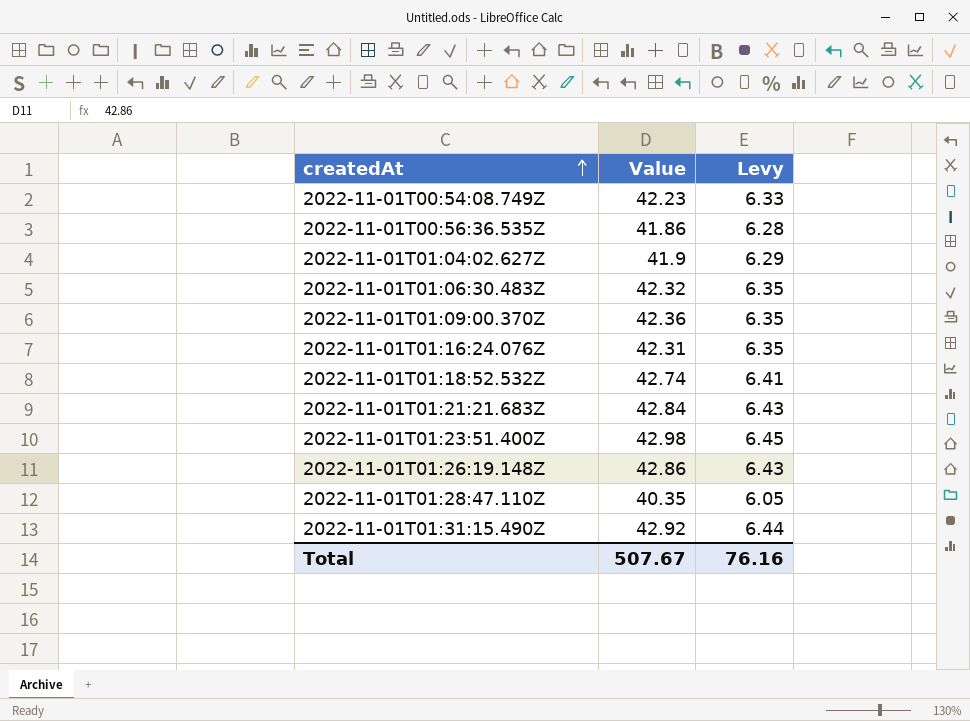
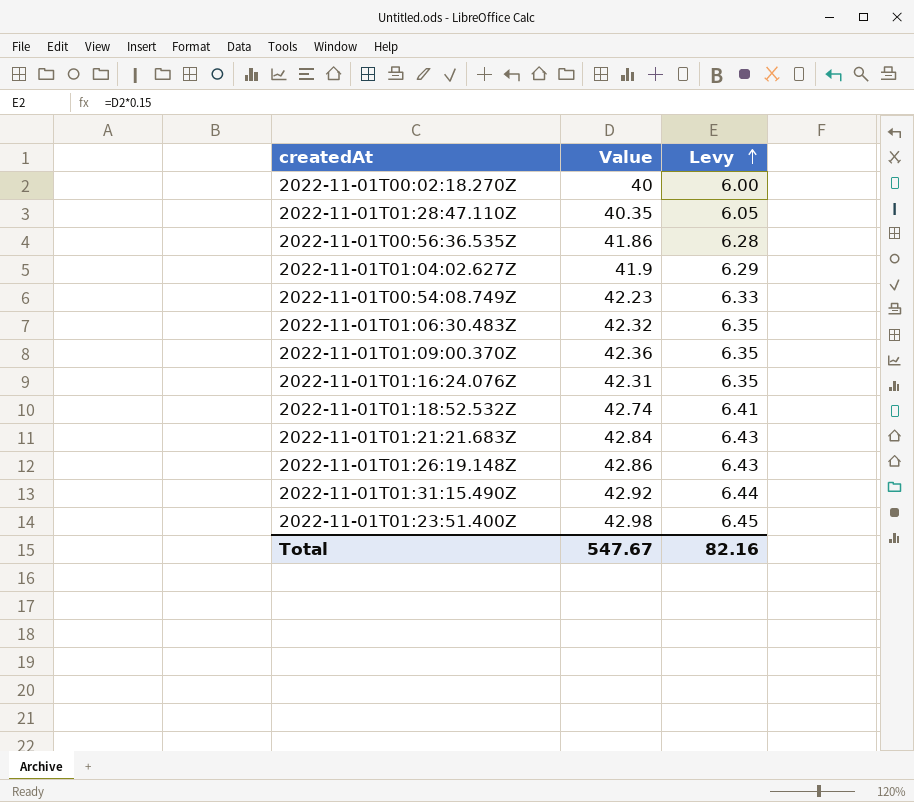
row order: createdAt ascending -> Levy ascending
row 2022-11-01T00:02:18.270Z: none -> 40 | 6.00
Total | Value: 507.67 -> 547.67
Total | Levy: 76.16 -> 82.16

